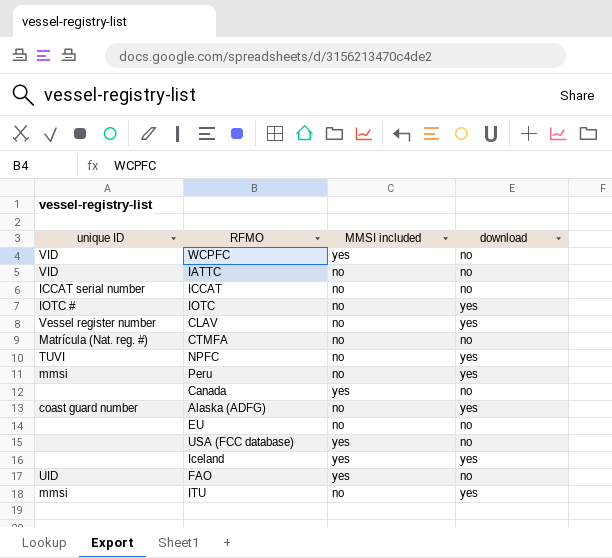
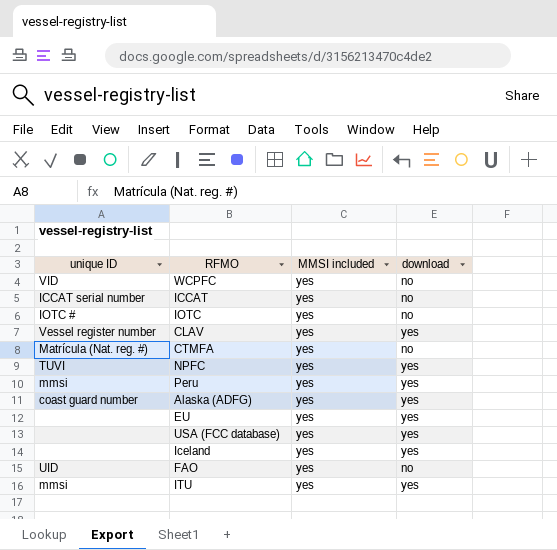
row IATTC: VID | no | no -> none
row Canada: none | yes | no -> none
ICCAT | MMSI included: no -> yes
IOTC | MMSI included: no -> yes
IOTC | download: yes -> no
CLAV | MMSI included: no -> yes
CTMFA | MMSI included: no -> yes
NPFC | MMSI included: no -> yes
Peru | MMSI included: no -> yes
Alaska (ADFG) | MMSI included: no -> yes
EU | MMSI included: no -> yes
EU | download: no -> yes
USA (FCC database) | download: no -> yes
ITU | MMSI included: no -> yes

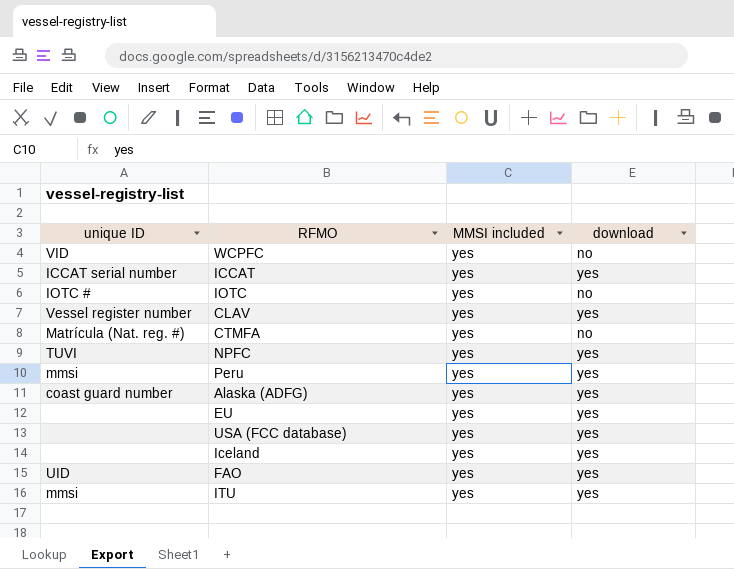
ICCAT | download: no -> yes
FAO | download: no -> yes

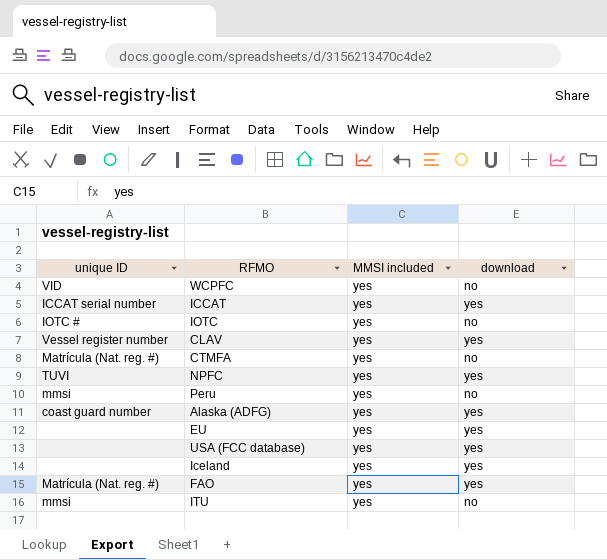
Peru | download: yes -> no
FAO | unique ID: UID -> Matrícula (Nat. reg. #)
ITU | download: yes -> no

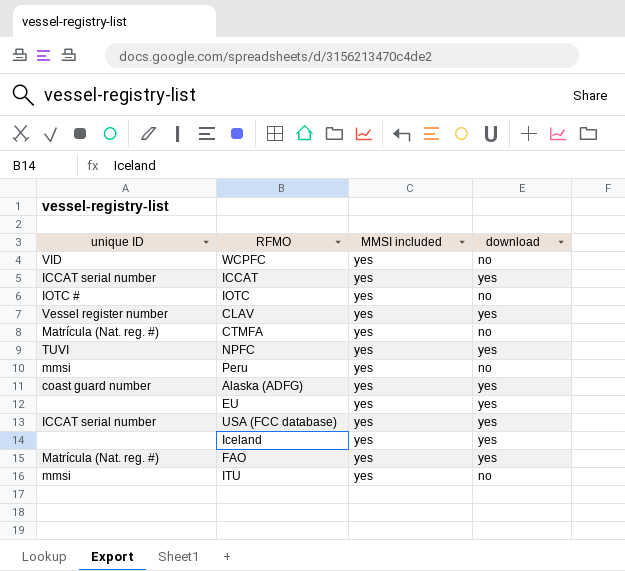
USA (FCC database) | unique ID: none -> ICCAT serial number

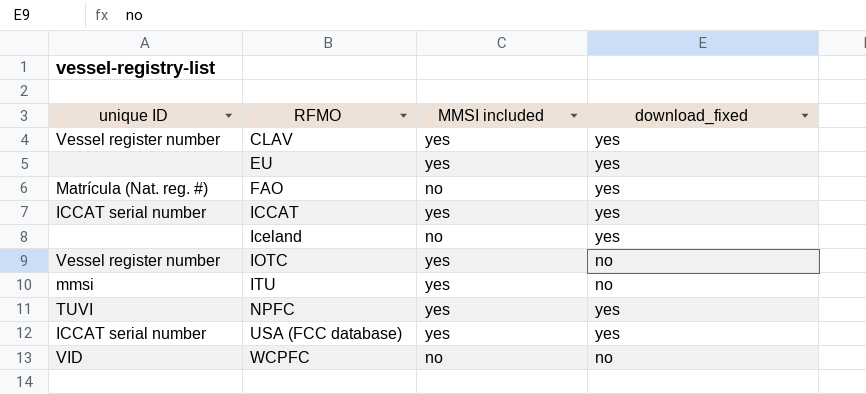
row order: none -> RFMO ascending
column name: download -> download_fixed
row CTMFA: Matrícula (Nat. reg. #) | yes | no -> none
row Peru: mmsi | yes | no -> none
row Alaska (ADFG): coast guard number | yes | yes -> none
FAO | MMSI included: yes -> no
Iceland | MMSI included: yes -> no
IOTC | unique ID: IOTC # -> Vessel register number
WCPFC | MMSI included: yes -> no

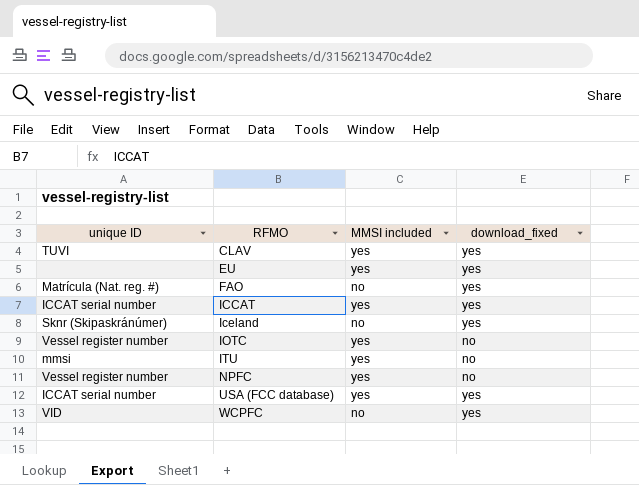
CLAV | unique ID: Vessel register number -> TUVI
Iceland | unique ID: none -> Sknr (Skipaskránúmer)
NPFC | unique ID: TUVI -> Vessel register number
NPFC | download_fixed: yes -> no
WCPFC | download_fixed: no -> yes

